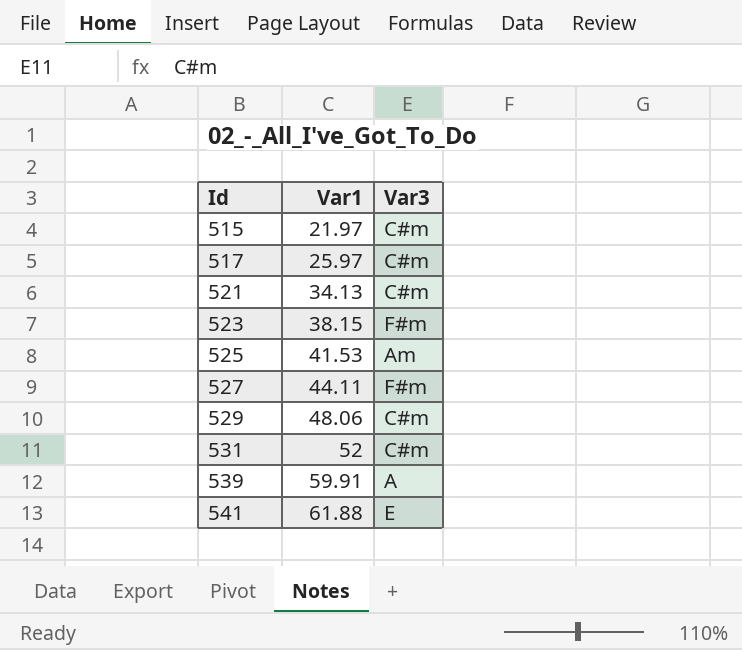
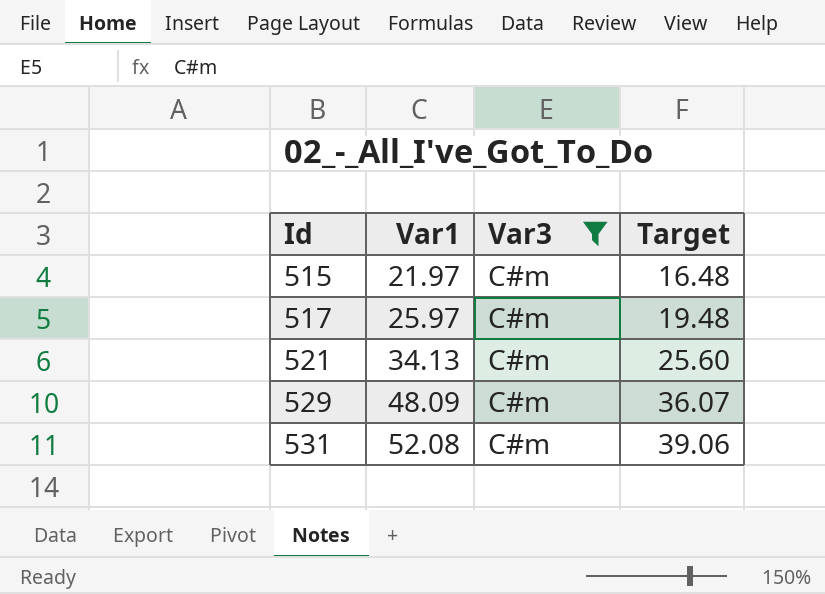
filter: none -> Var3 = C#m
column Target | formula: none -> [Var1] * 0.75
529 | Var1: 48.06 -> 48.09
531 | Var1: 52 -> 52.08

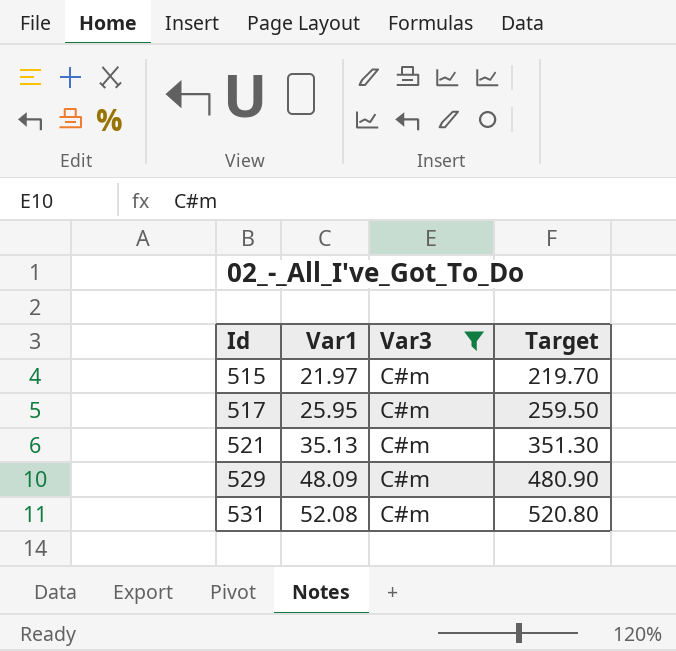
column Target | formula: [Var1] * 0.75 -> [Var1] * 10
517 | Var1: 25.97 -> 25.95
521 | Var1: 34.13 -> 35.13

